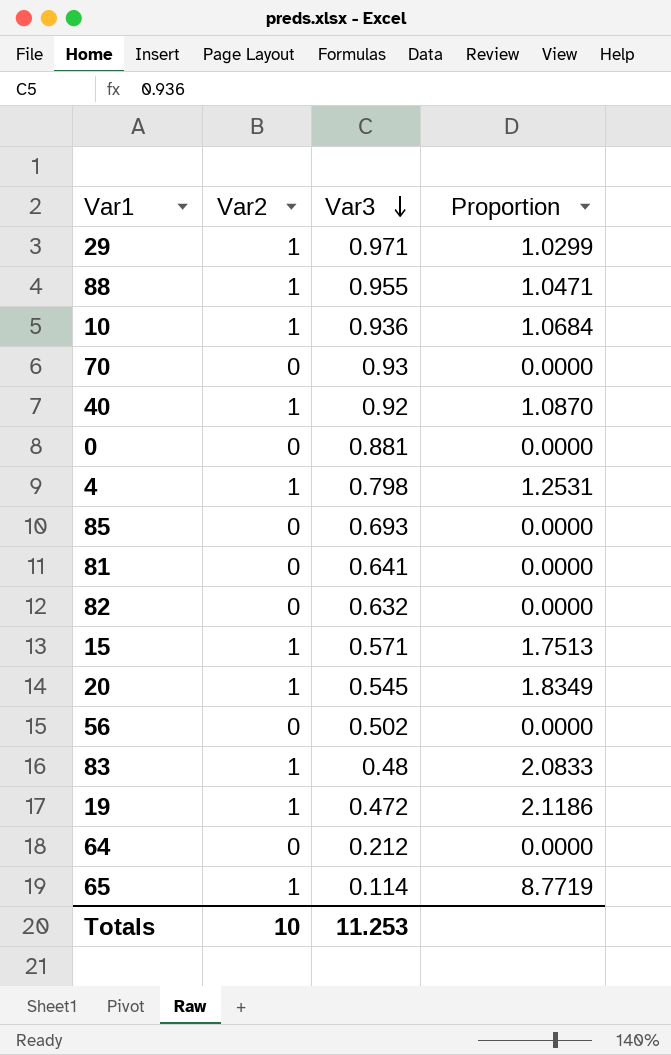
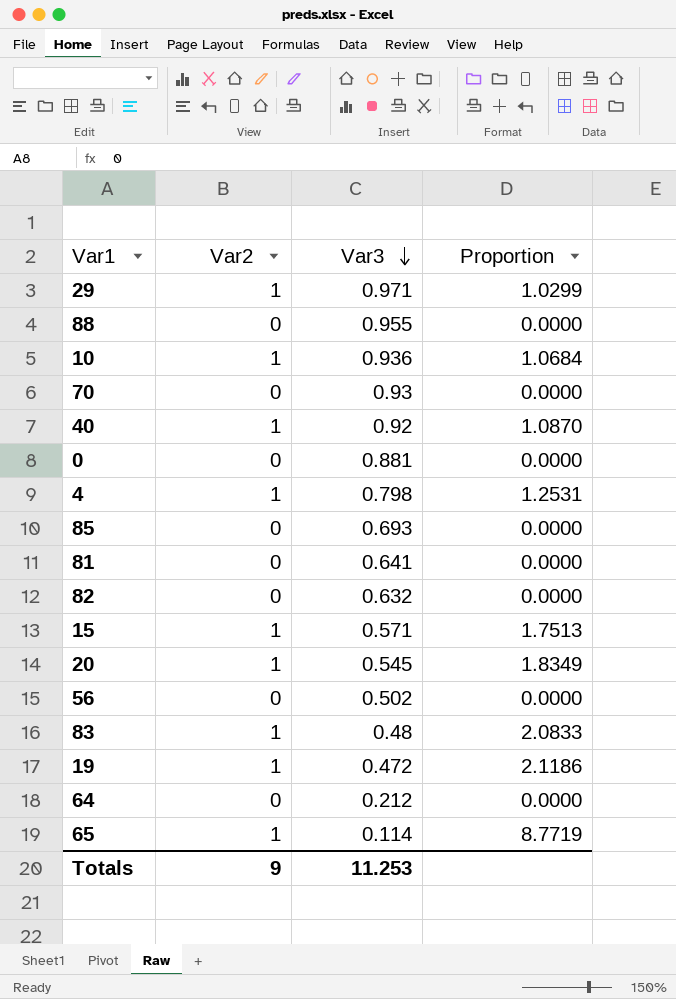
88 | Var2: 1 -> 0
88 | Proportion: 1.0471 -> 0.0000
Totals | Var2: 10 -> 9

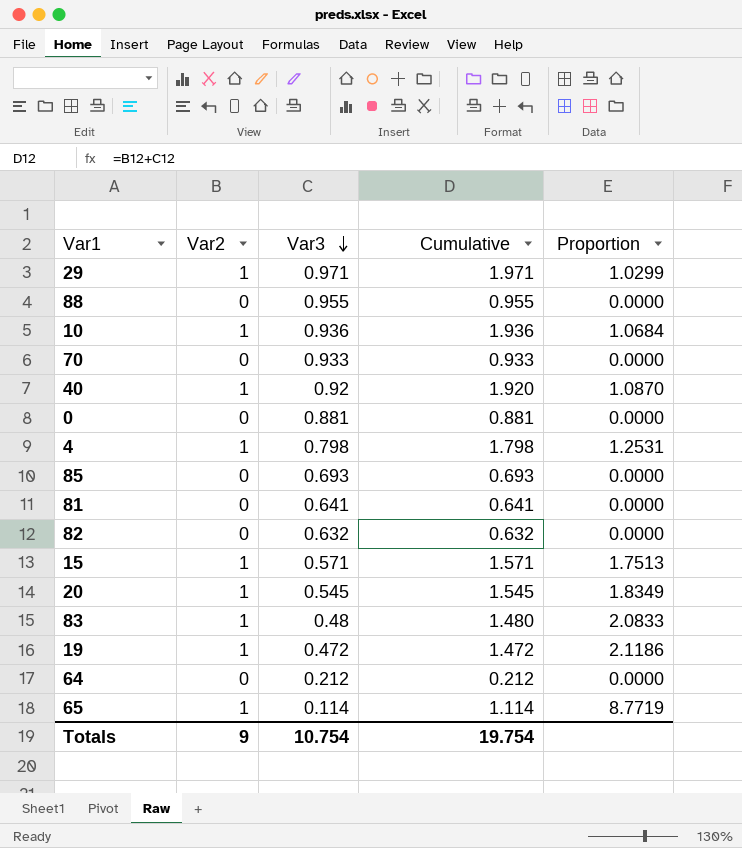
column Cumulative | formula: none -> [Var2] + [Var3]
row 56: 0 | 0.502 | 0.0000 -> none
70 | Var3: 0.93 -> 0.933
Totals | Var3: 11.253 -> 10.754

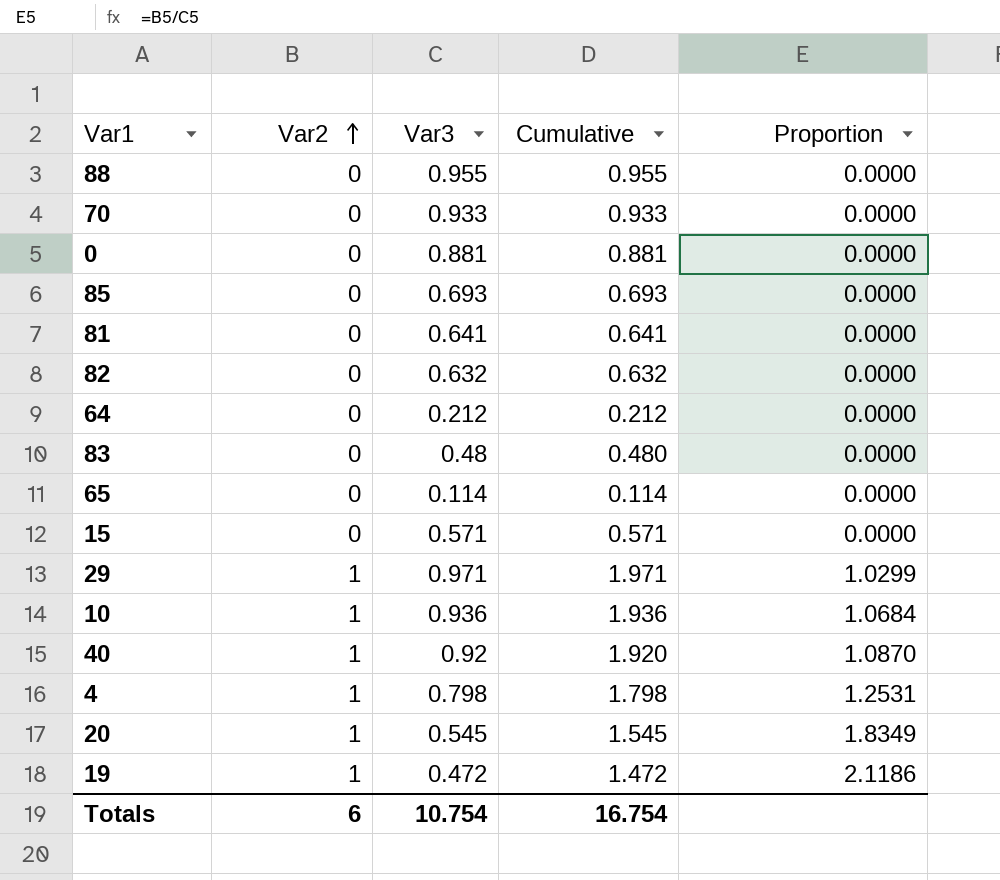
row order: Var3 descending -> Var2 ascending
83 | Var2: 1 -> 0
83 | Cumulative: 1.480 -> 0.480
83 | Proportion: 2.0833 -> 0.0000
65 | Var2: 1 -> 0
65 | Cumulative: 1.114 -> 0.114
65 | Proportion: 8.7719 -> 0.0000
15 | Var2: 1 -> 0
15 | Cumulative: 1.571 -> 0.571
15 | Proportion: 1.7513 -> 0.0000
Totals | Var2: 9 -> 6
Totals | Cumulative: 19.754 -> 16.754

